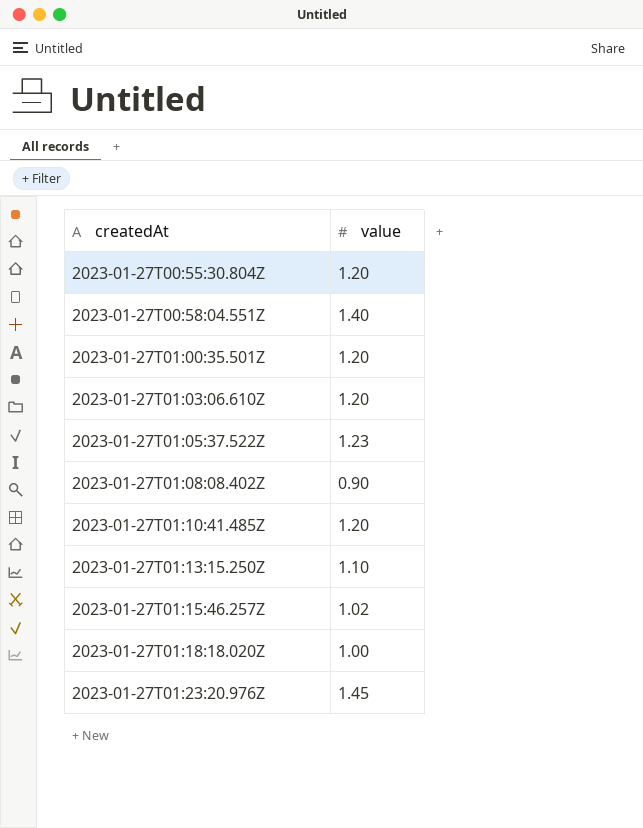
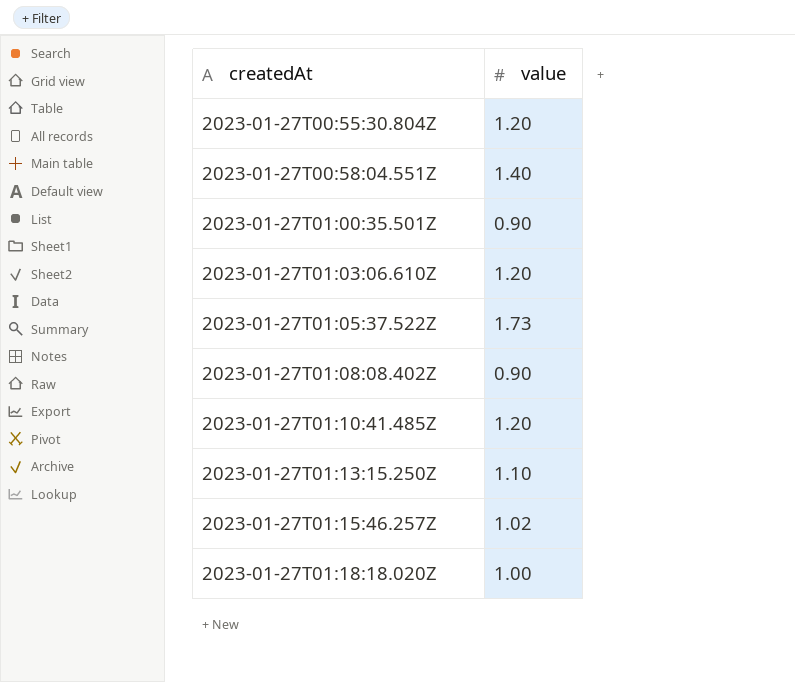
row 2023-01-27T01:23:20.976Z: 1.45 -> none
2023-01-27T01:00:35.501Z | value: 1.20 -> 0.90
2023-01-27T01:05:37.522Z | value: 1.23 -> 1.73

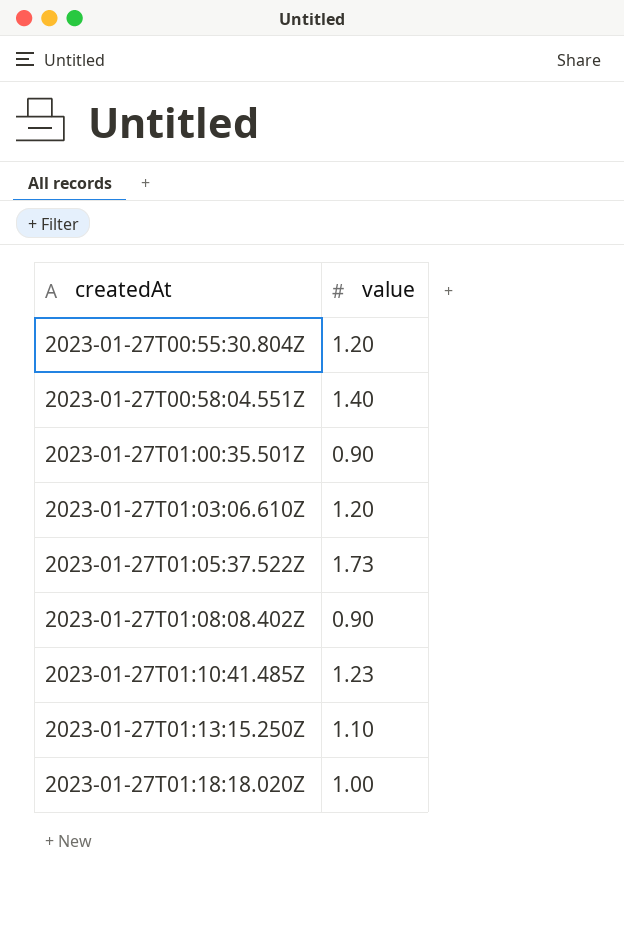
row 2023-01-27T01:15:46.257Z: 1.02 -> none
2023-01-27T01:10:41.485Z | value: 1.20 -> 1.23

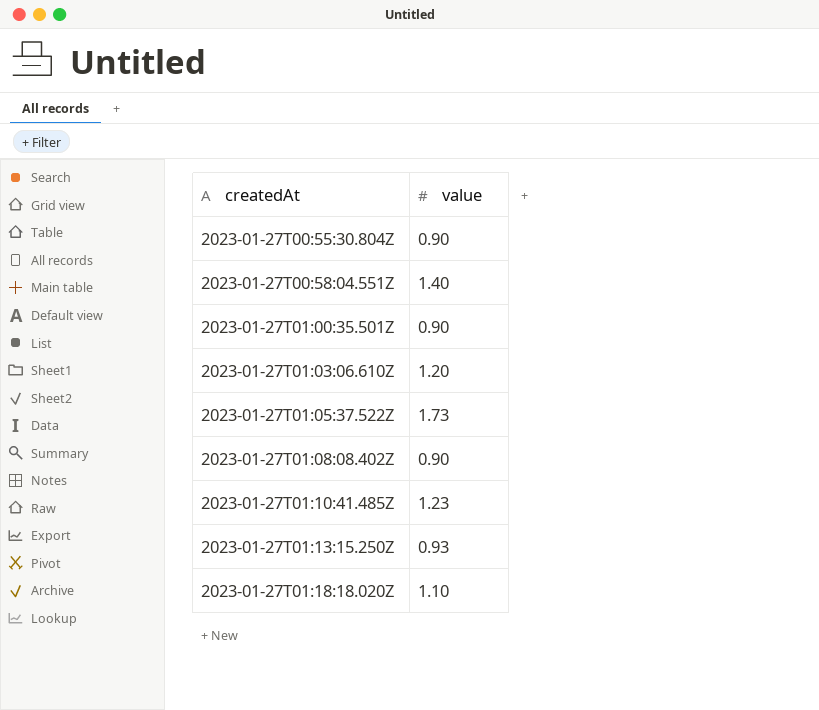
2023-01-27T00:55:30.804Z | value: 1.20 -> 0.90
2023-01-27T01:13:15.250Z | value: 1.10 -> 0.93
2023-01-27T01:18:18.020Z | value: 1.00 -> 1.10

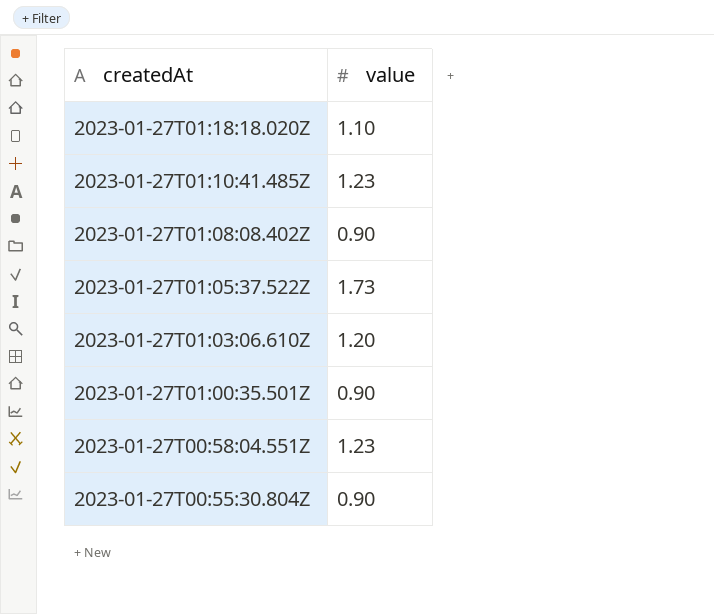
row order: createdAt ascending -> createdAt descending
row 2023-01-27T01:13:15.250Z: 0.93 -> none
2023-01-27T00:58:04.551Z | value: 1.40 -> 1.23

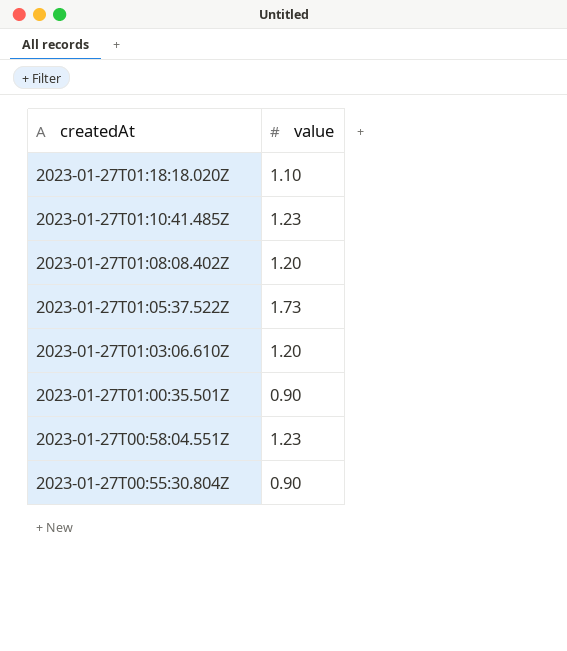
2023-01-27T01:08:08.402Z | value: 0.90 -> 1.20

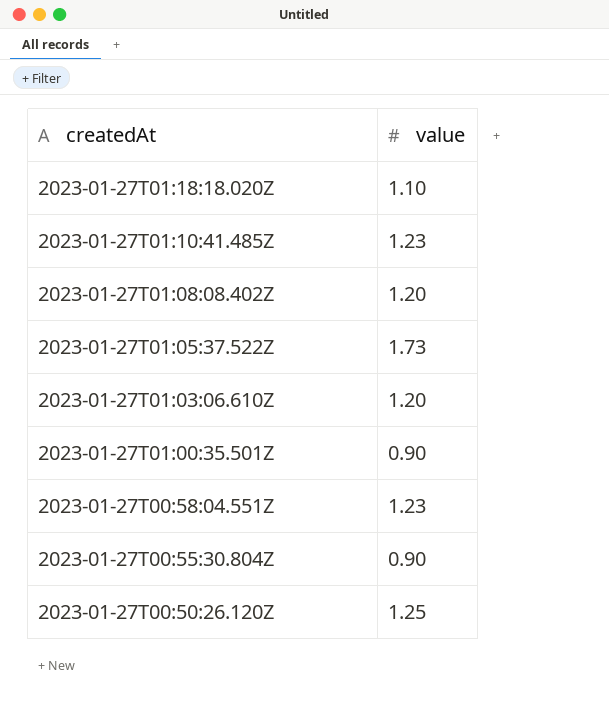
row 2023-01-27T00:50:26.120Z: none -> 1.25

